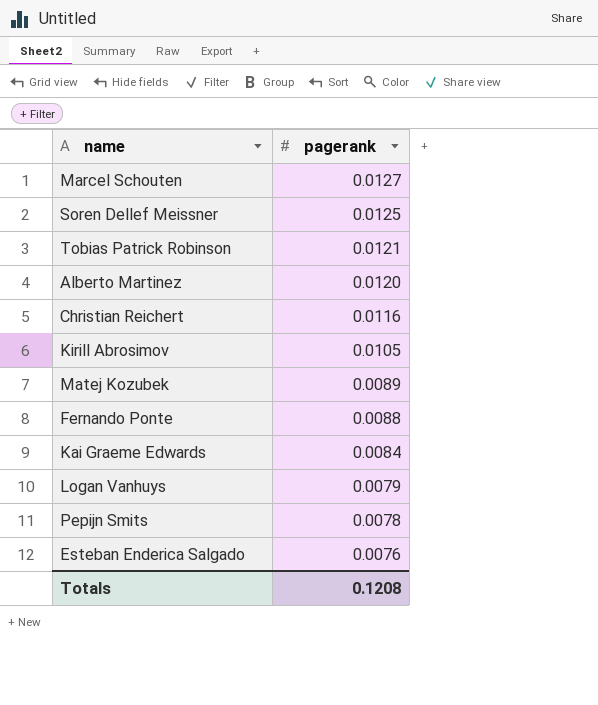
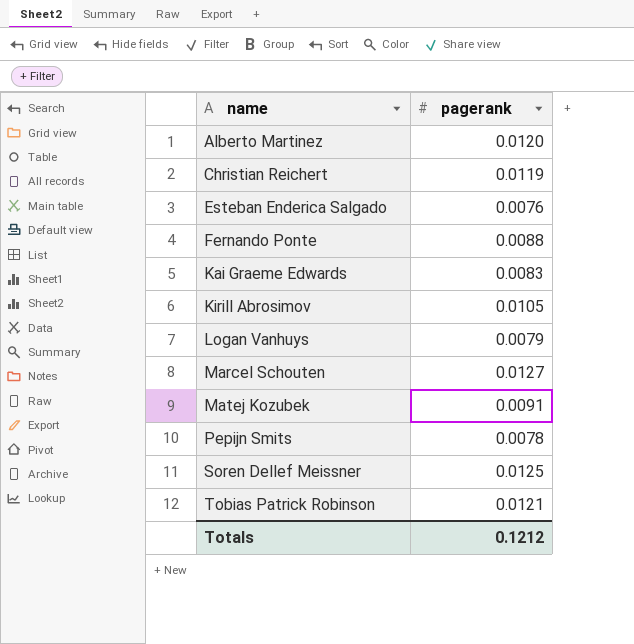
row order: pagerank descending -> name ascending
Christian Reichert | pagerank: 0.0116 -> 0.0119
Kai Graeme Edwards | pagerank: 0.0084 -> 0.0083
Matej Kozubek | pagerank: 0.0089 -> 0.0091
Totals | pagerank: 0.1208 -> 0.1212

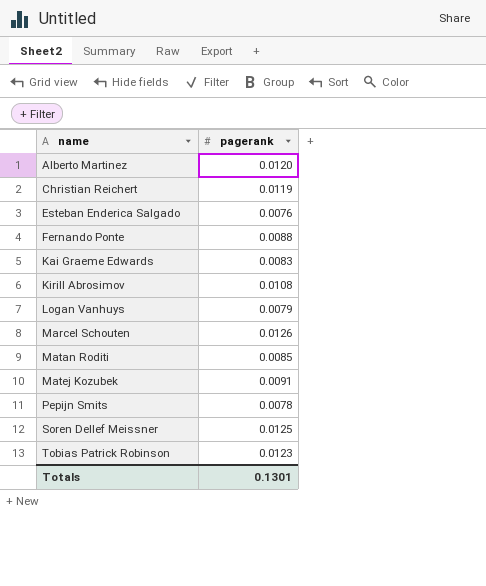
Kirill Abrosimov | pagerank: 0.0105 -> 0.0108
Marcel Schouten | pagerank: 0.0127 -> 0.0126
row Matan Roditi: none -> 0.0085
Tobias Patrick Robinson | pagerank: 0.0121 -> 0.0123
Totals | pagerank: 0.1212 -> 0.1301

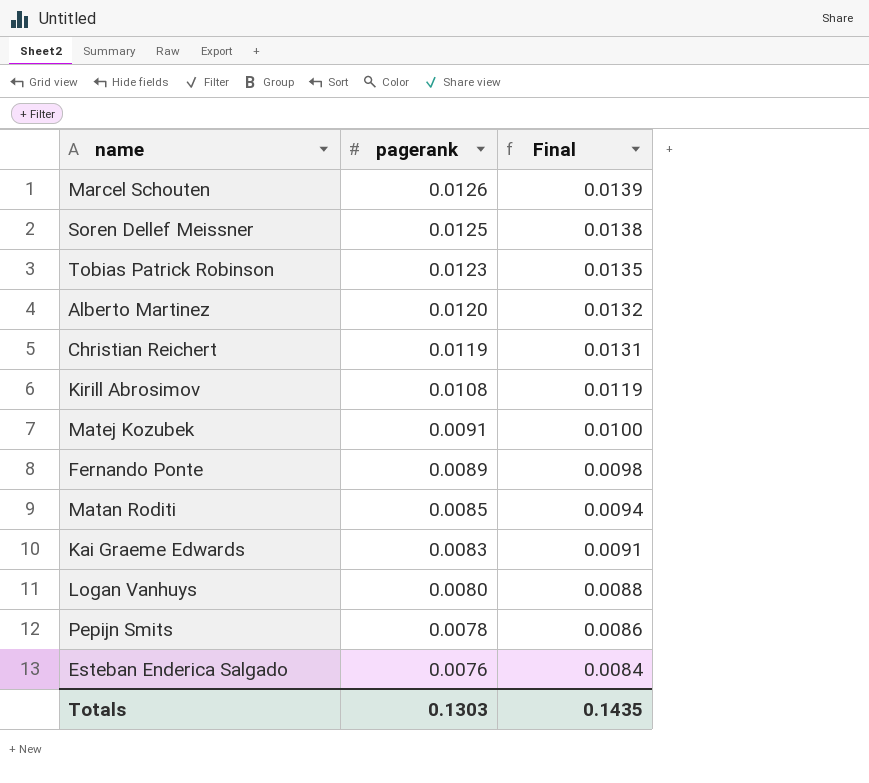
row order: name ascending -> pagerank descending
column Final | formula: none -> [pagerank] * 1.1
Fernando Ponte | pagerank: 0.0088 -> 0.0089
Logan Vanhuys | pagerank: 0.0079 -> 0.0080
Totals | pagerank: 0.1301 -> 0.1303

